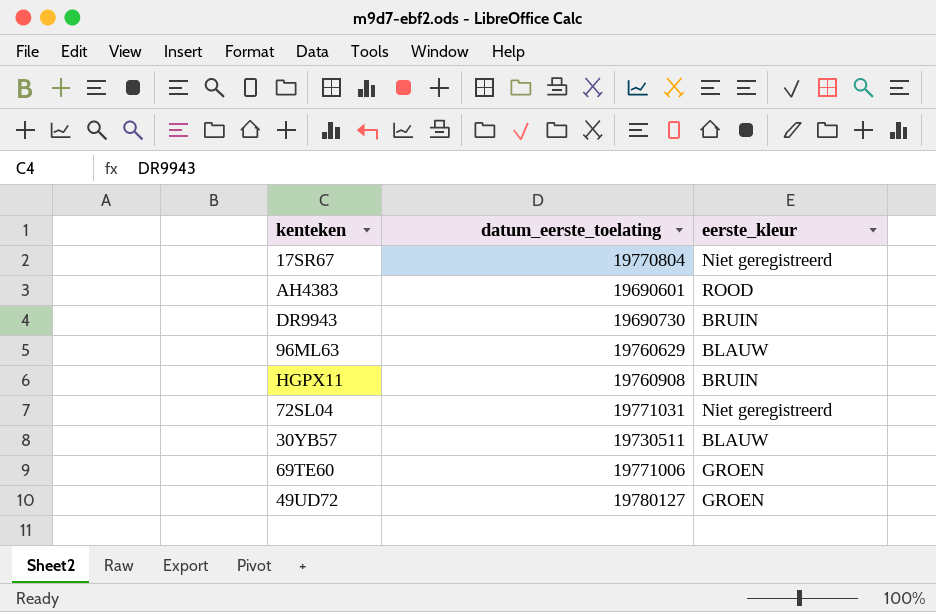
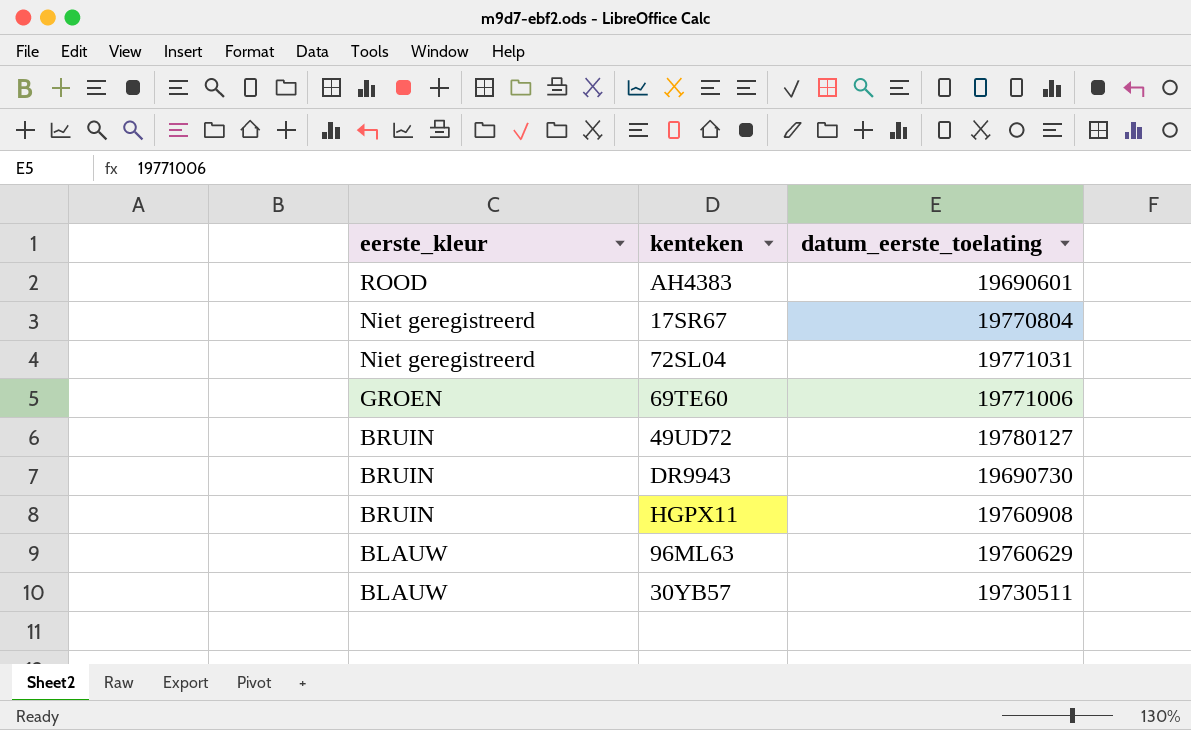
row order: none -> eerste_kleur descending
column eerste_kleur | position: 3 -> 1
49UD72 | eerste_kleur: GROEN -> BRUIN

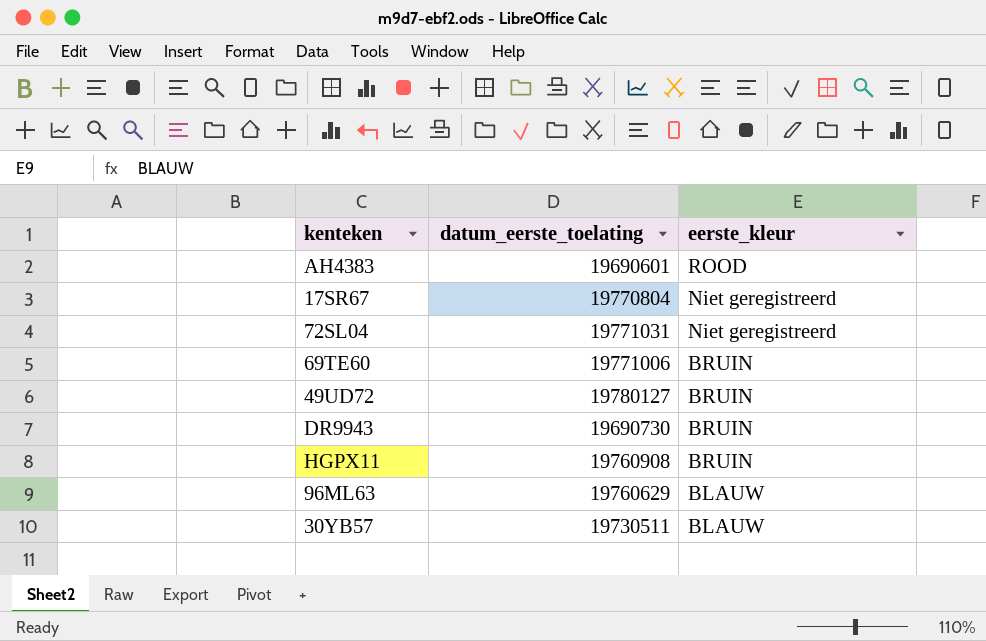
column eerste_kleur | position: 1 -> 3
69TE60 | eerste_kleur: GROEN -> BRUIN

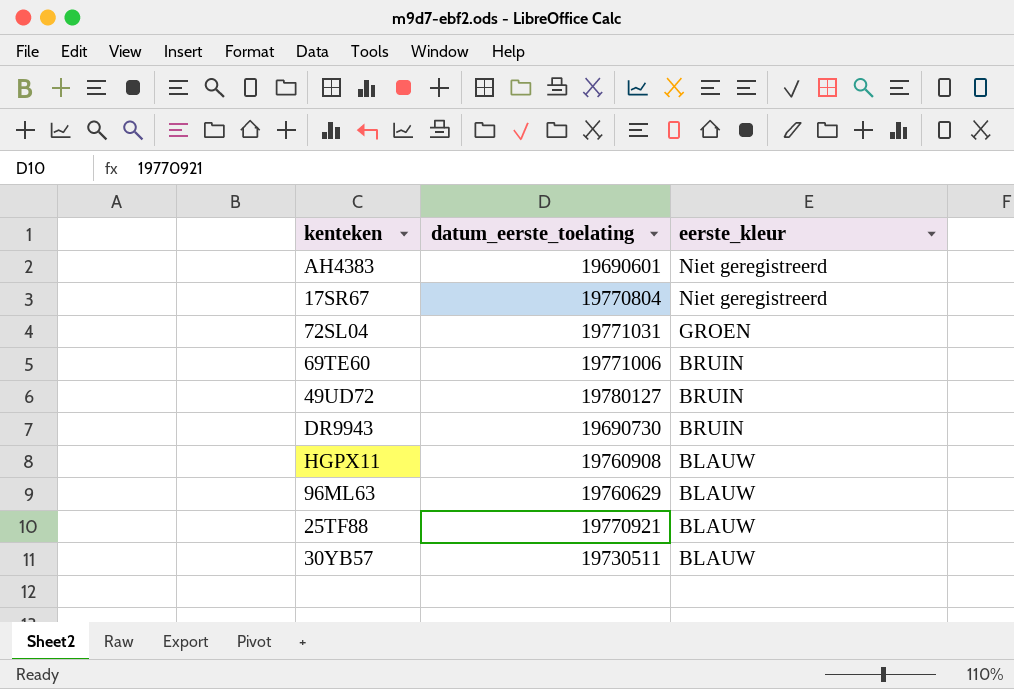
AH4383 | eerste_kleur: ROOD -> Niet geregistreerd
72SL04 | eerste_kleur: Niet geregistreerd -> GROEN
HGPX11 | eerste_kleur: BRUIN -> BLAUW
row 25TF88: none -> 19770921 | BLAUW

